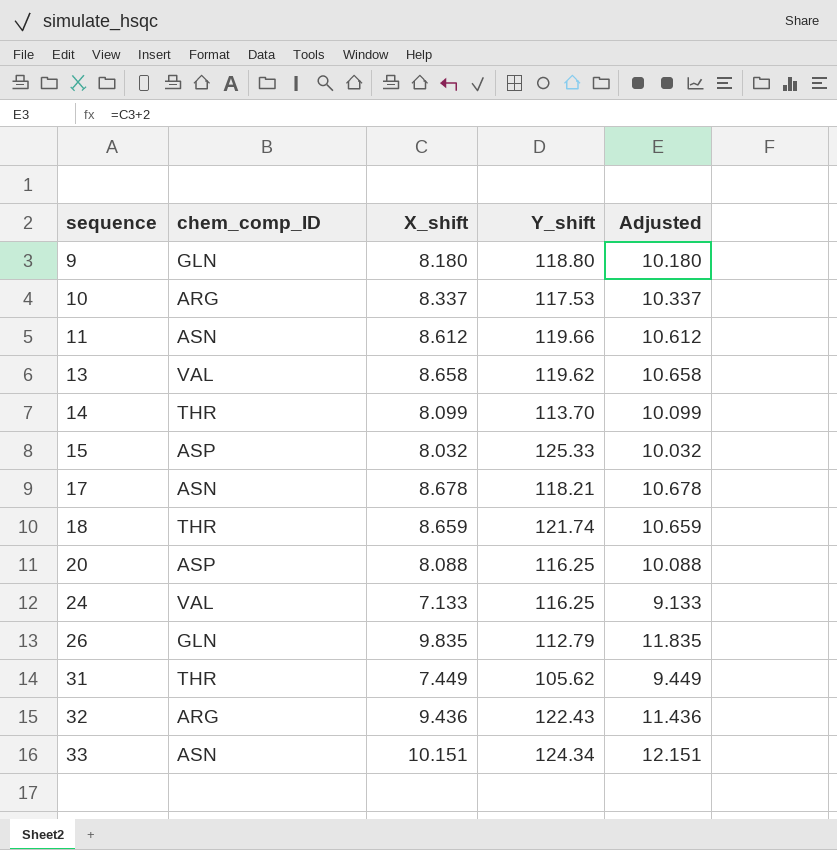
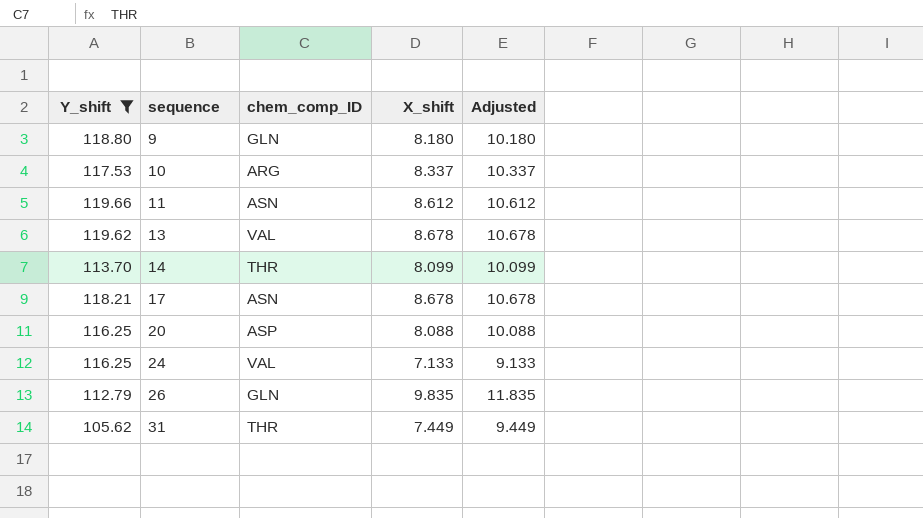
filter: none -> Y_shift <= 119.66
column Y_shift | position: 4 -> 1
13 | X_shift: 8.658 -> 8.678
13 | Adjusted: 10.658 -> 10.678

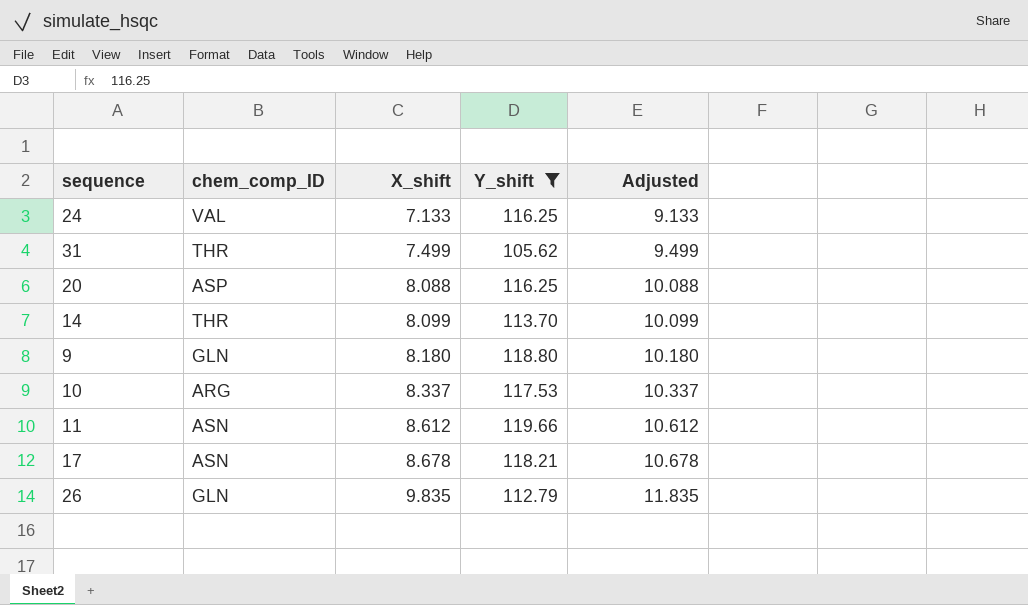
row order: sequence ascending -> X_shift ascending
column Y_shift | position: 1 -> 4
row 13: 119.62 | VAL | 8.678 | 10.678 -> none
31 | X_shift: 7.449 -> 7.499
31 | Adjusted: 9.449 -> 9.499

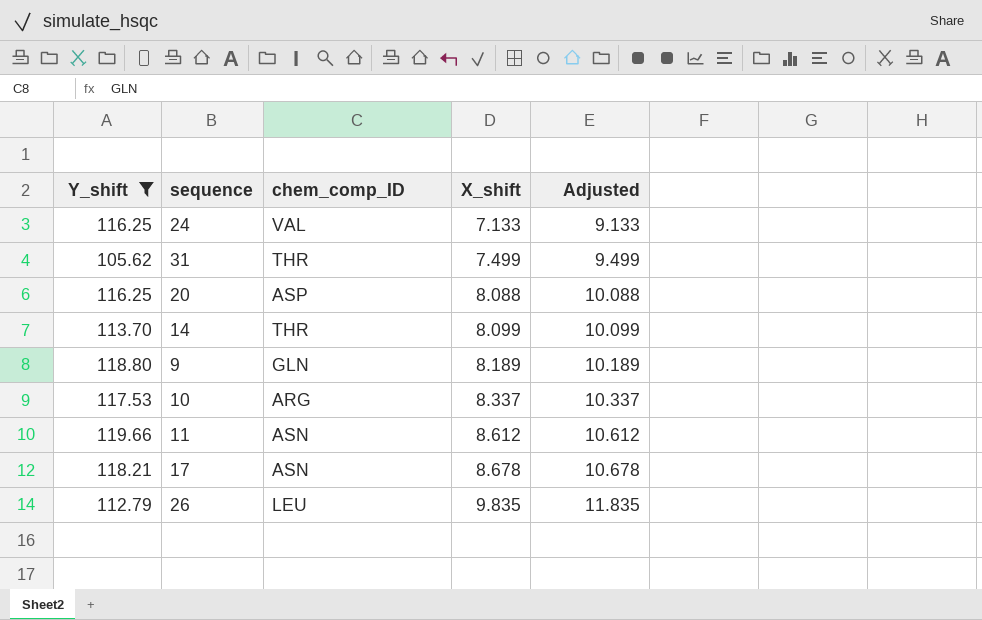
column Y_shift | position: 4 -> 1
9 | X_shift: 8.180 -> 8.189
9 | Adjusted: 10.180 -> 10.189
26 | chem_comp_ID: GLN -> LEU

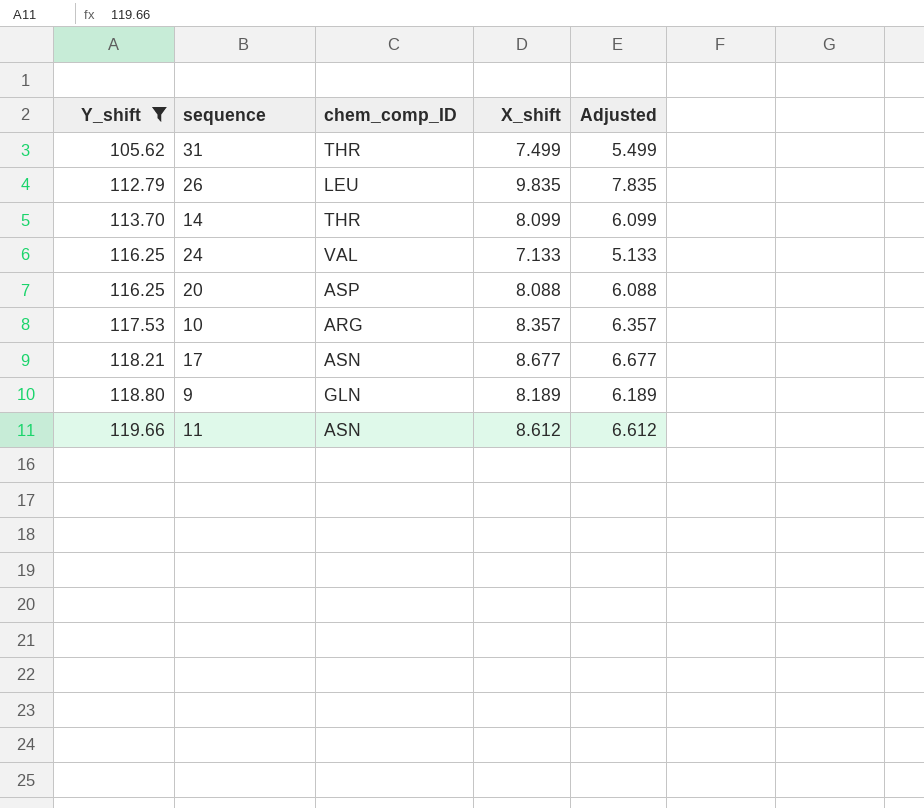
row order: X_shift ascending -> Y_shift ascending
column Adjusted | formula: [X_shift] + 2 -> [X_shift] - 2
10 | X_shift: 8.337 -> 8.357
17 | X_shift: 8.678 -> 8.677

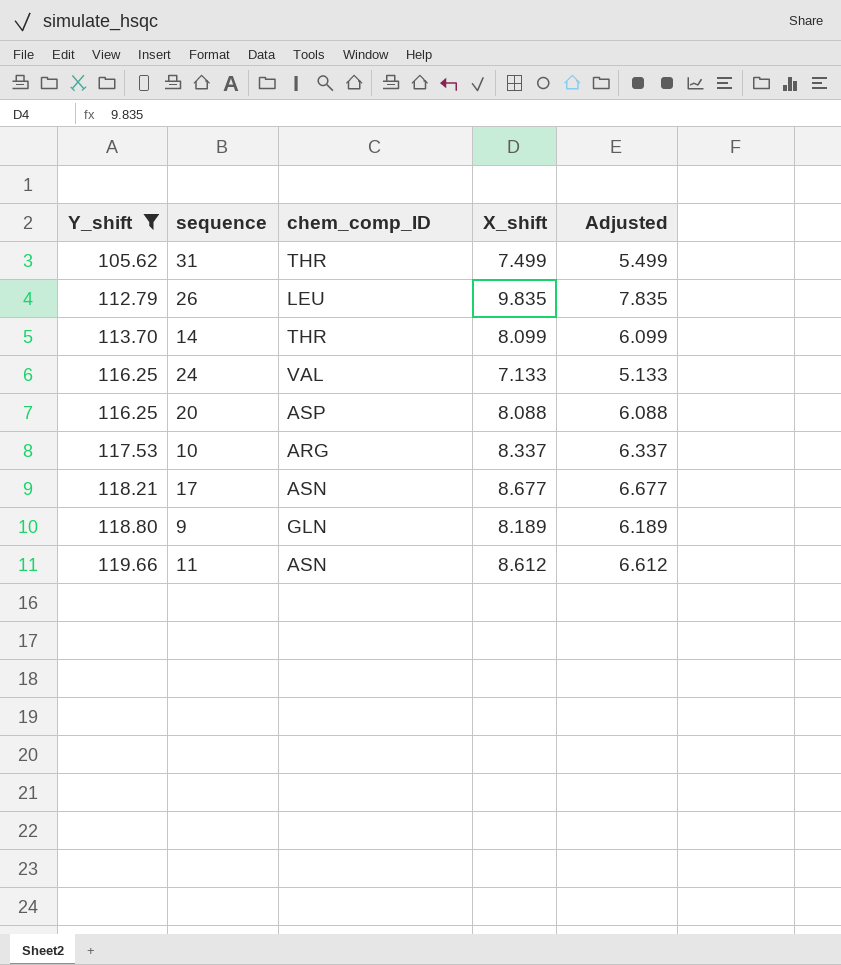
10 | X_shift: 8.357 -> 8.337
10 | Adjusted: 6.357 -> 6.337

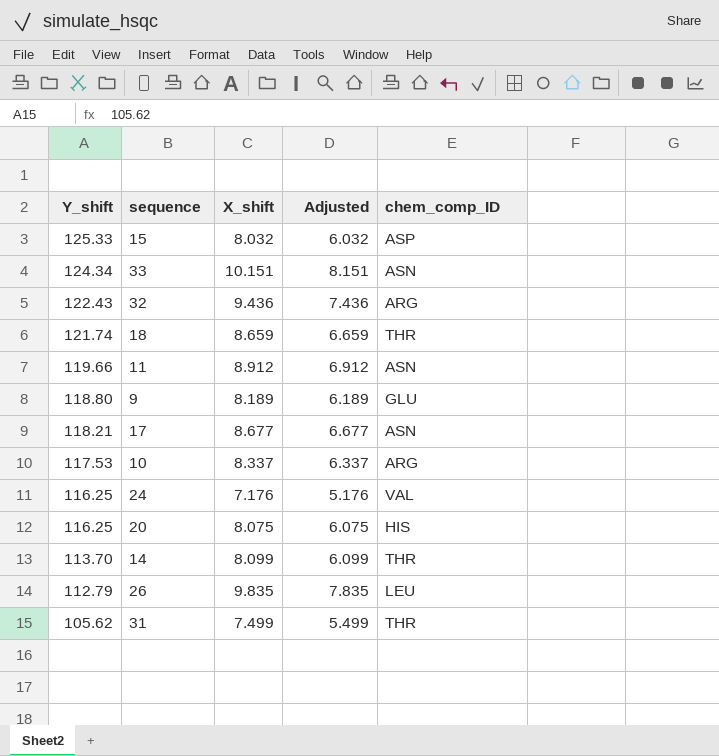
filter: Y_shift <= 119.66 -> none
row order: Y_shift ascending -> Y_shift descending
column chem_comp_ID | position: 3 -> 5
11 | X_shift: 8.612 -> 8.912
11 | Adjusted: 6.612 -> 6.912
9 | chem_comp_ID: GLN -> GLU
24 | X_shift: 7.133 -> 7.176
24 | Adjusted: 5.133 -> 5.176
20 | X_shift: 8.088 -> 8.075
20 | Adjusted: 6.088 -> 6.075
20 | chem_comp_ID: ASP -> HIS

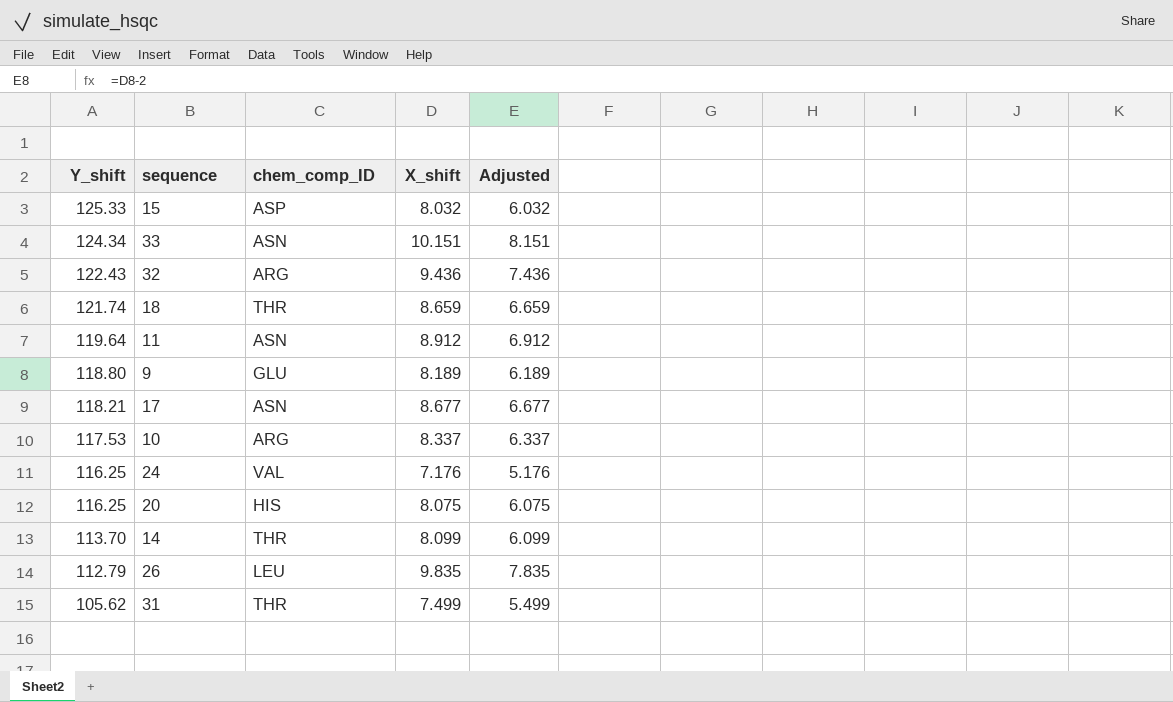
column chem_comp_ID | position: 5 -> 3
11 | Y_shift: 119.66 -> 119.64

